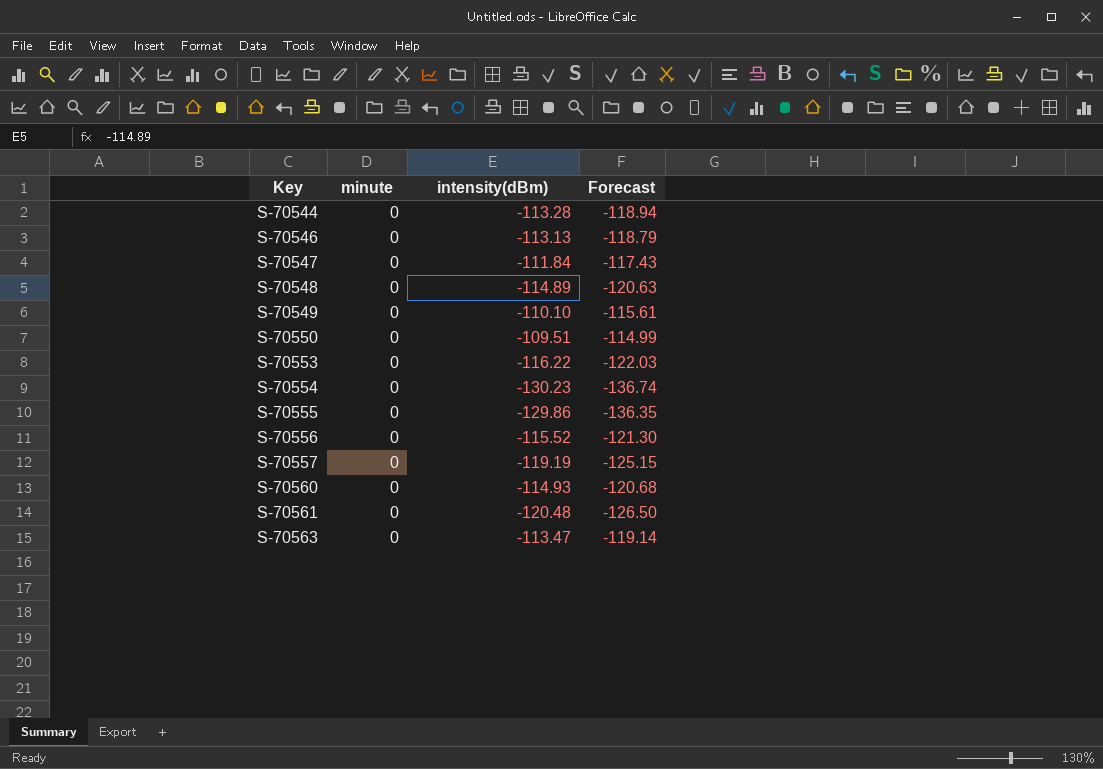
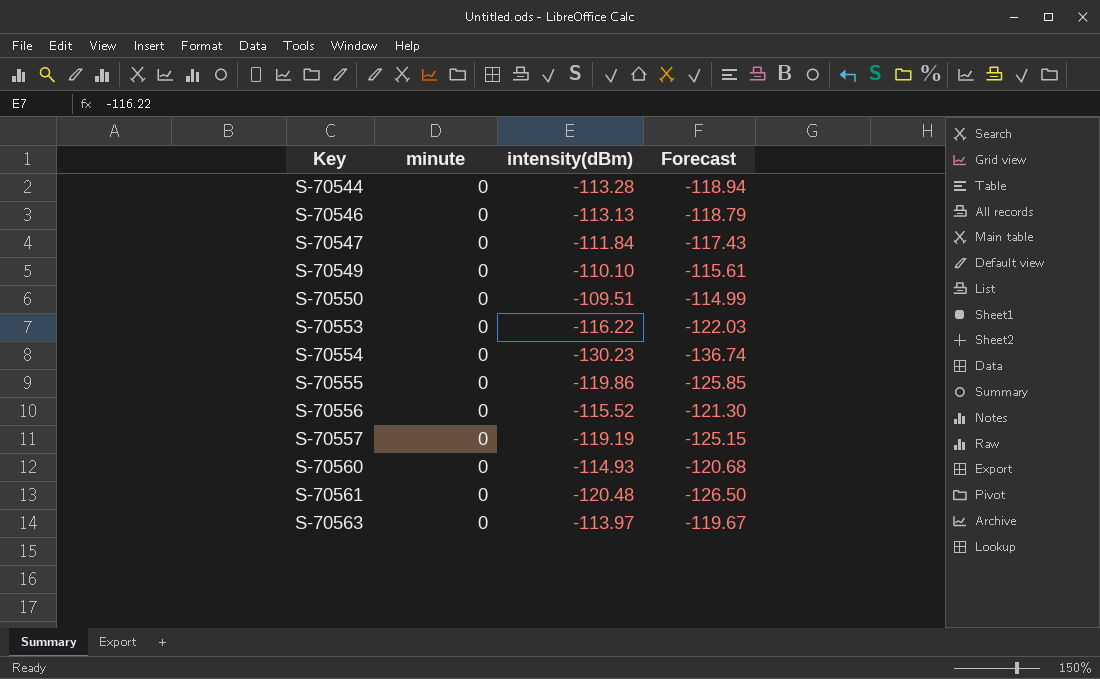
row S-70548: 0 | -114.89 | -120.63 -> none
S-70555 | intensity(dBm): -129.86 -> -119.86
S-70555 | Forecast: -136.35 -> -125.85
S-70563 | intensity(dBm): -113.47 -> -113.97
S-70563 | Forecast: -119.14 -> -119.67

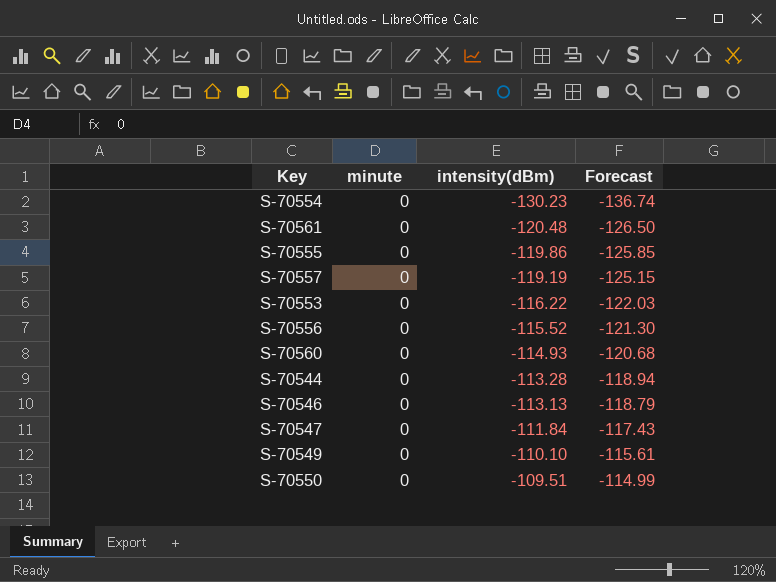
row order: Key ascending -> intensity(dBm) ascending
row S-70563: 0 | -113.97 | -119.67 -> none

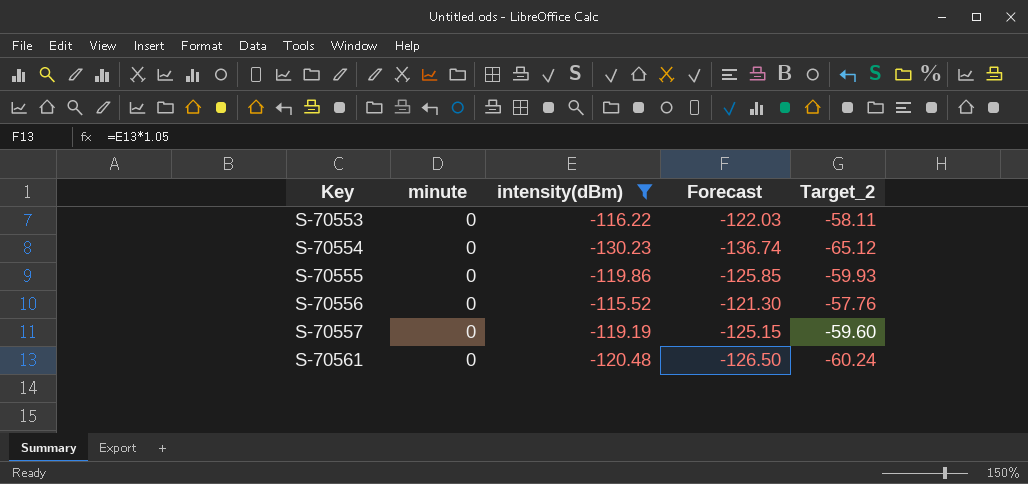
filter: none -> intensity(dBm) <= -115.52
row order: intensity(dBm) ascending -> Key ascending
column Target_2 | formula: none -> [intensity(dBm)] * 0.5

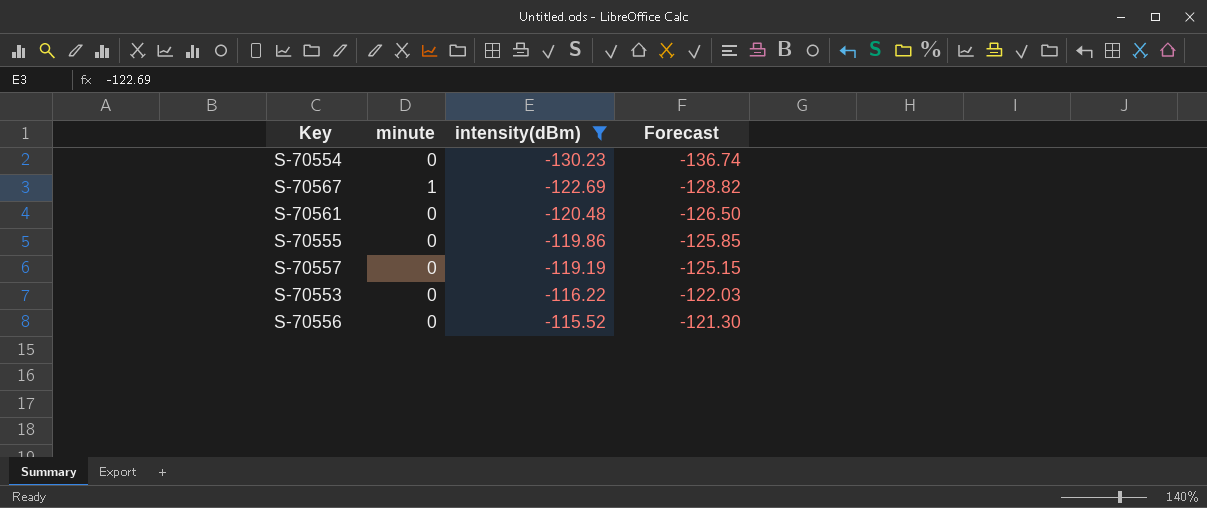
row order: Key ascending -> intensity(dBm) ascending
column Target_2 | formula: [intensity(dBm)] * 0.5 -> none
row S-70567: none -> 1 | -122.69 | -128.82

